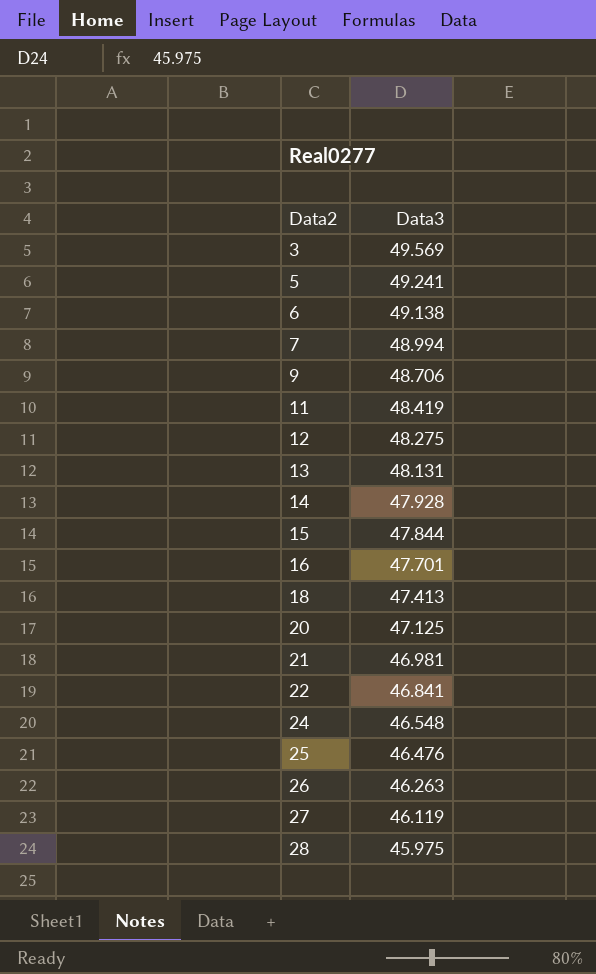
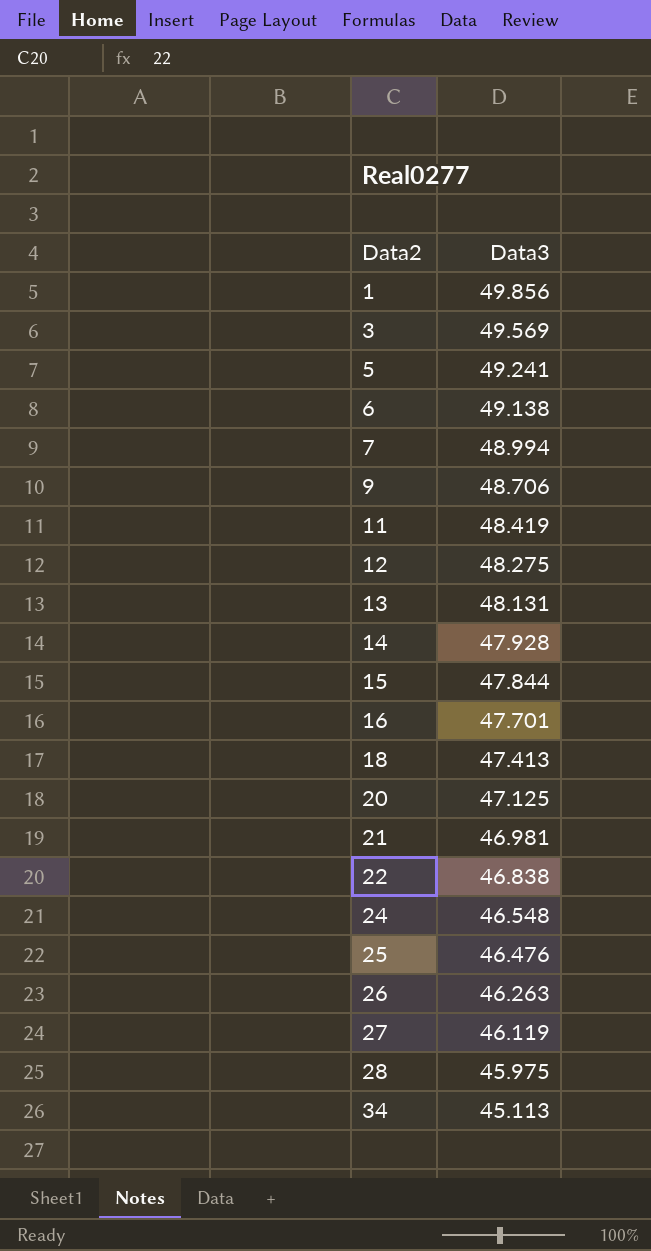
row 1: none -> 49.856
22 | Data3: 46.841 -> 46.838
row 34: none -> 45.113

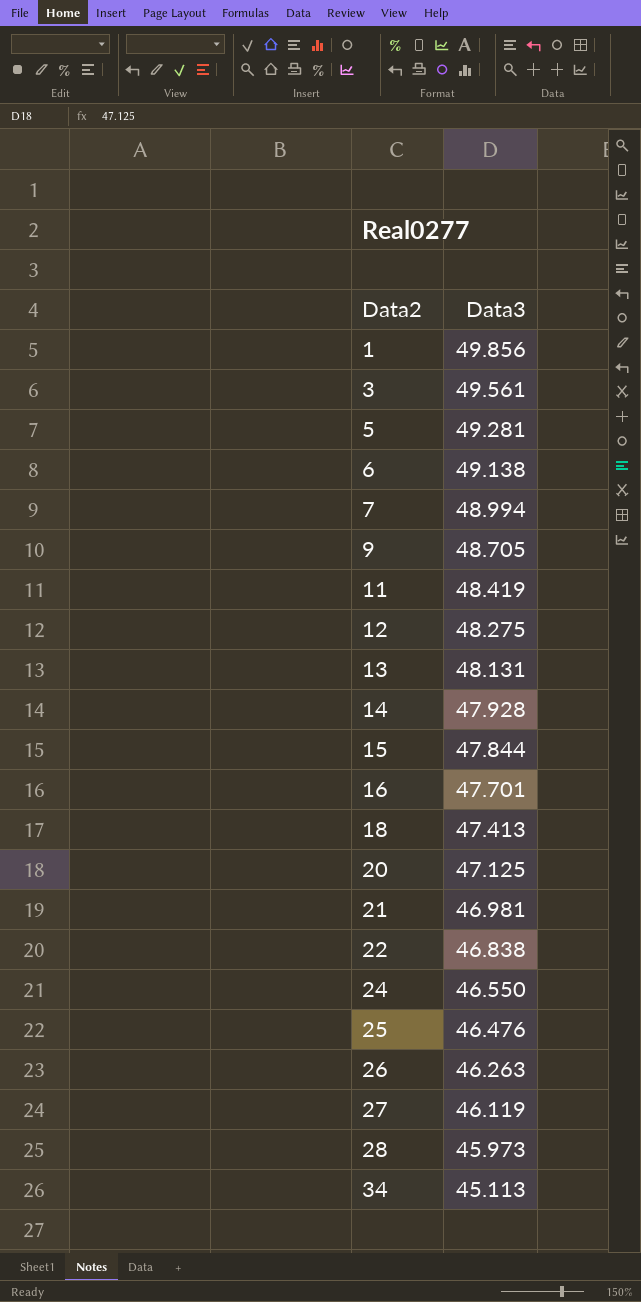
3 | Data3: 49.569 -> 49.561
5 | Data3: 49.241 -> 49.281
9 | Data3: 48.706 -> 48.705
24 | Data3: 46.548 -> 46.550
28 | Data3: 45.975 -> 45.973

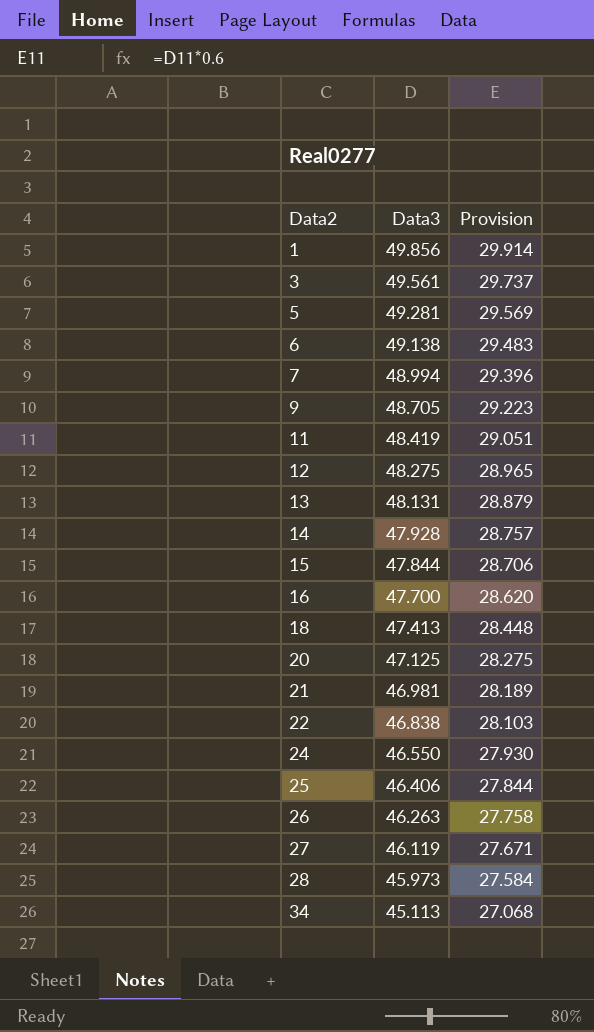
column Provision | formula: none -> [Data3] * 0.6
16 | Data3: 47.701 -> 47.700
25 | Data3: 46.476 -> 46.406

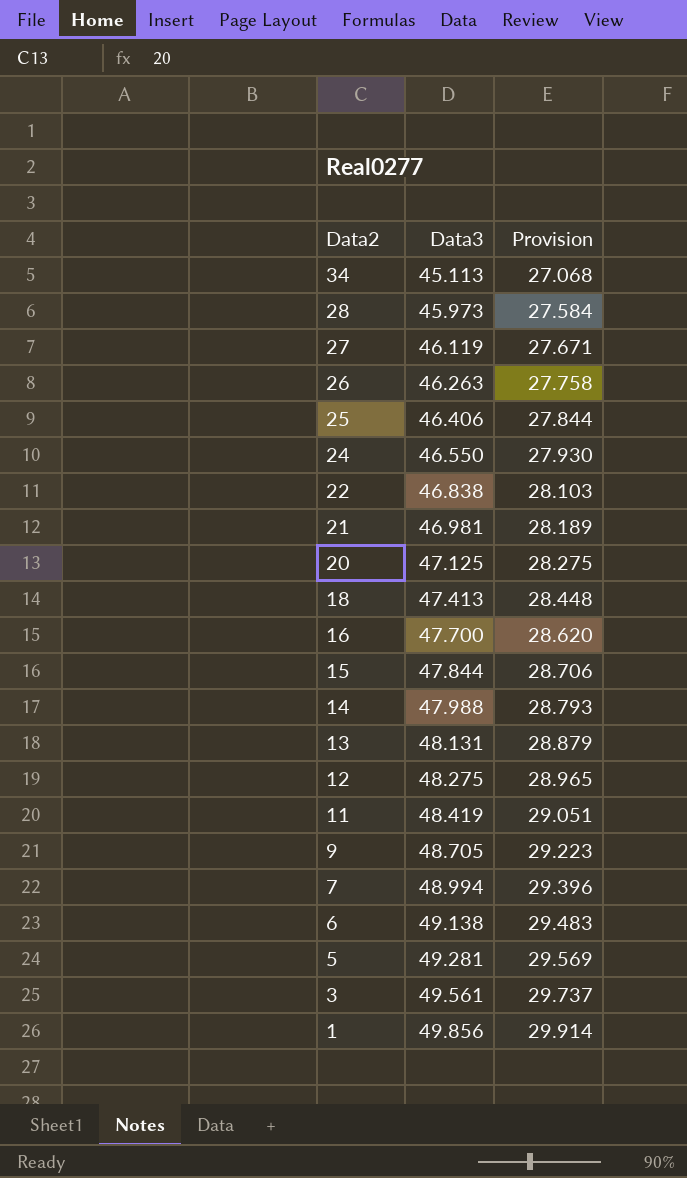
row order: Data2 ascending -> Data2 descending
14 | Data3: 47.928 -> 47.988
14 | Provision: 28.757 -> 28.793

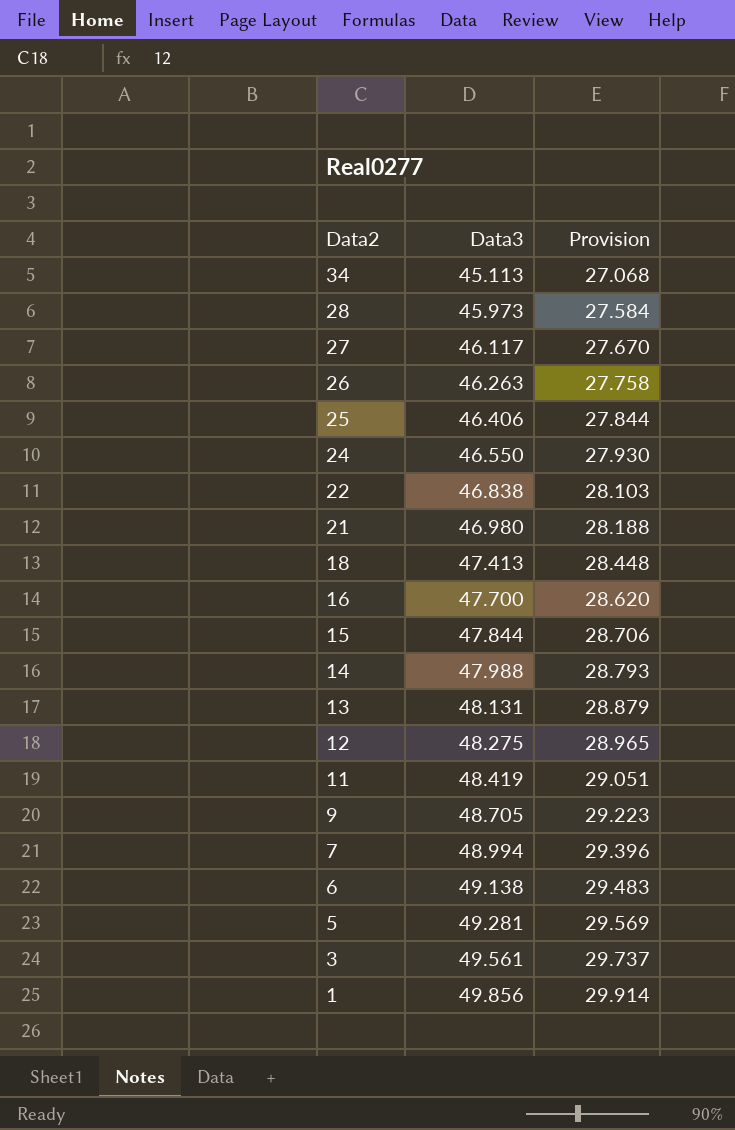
row 20: 47.125 | 28.275 -> none
27 | Data3: 46.119 -> 46.117
27 | Provision: 27.671 -> 27.670
21 | Data3: 46.981 -> 46.980
21 | Provision: 28.189 -> 28.188

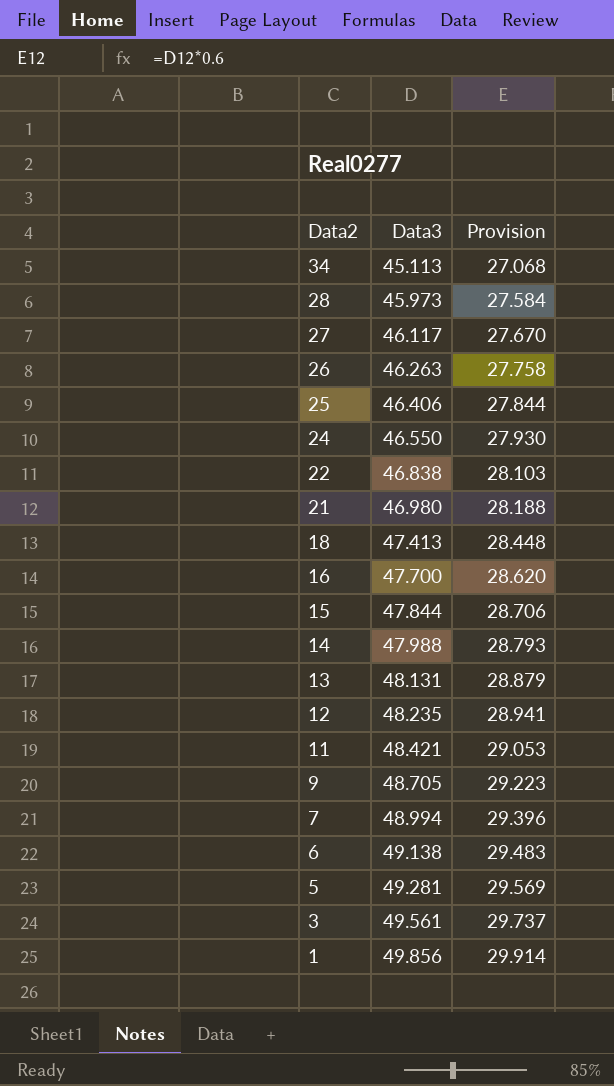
12 | Data3: 48.275 -> 48.235
12 | Provision: 28.965 -> 28.941
11 | Data3: 48.419 -> 48.421
11 | Provision: 29.051 -> 29.053

